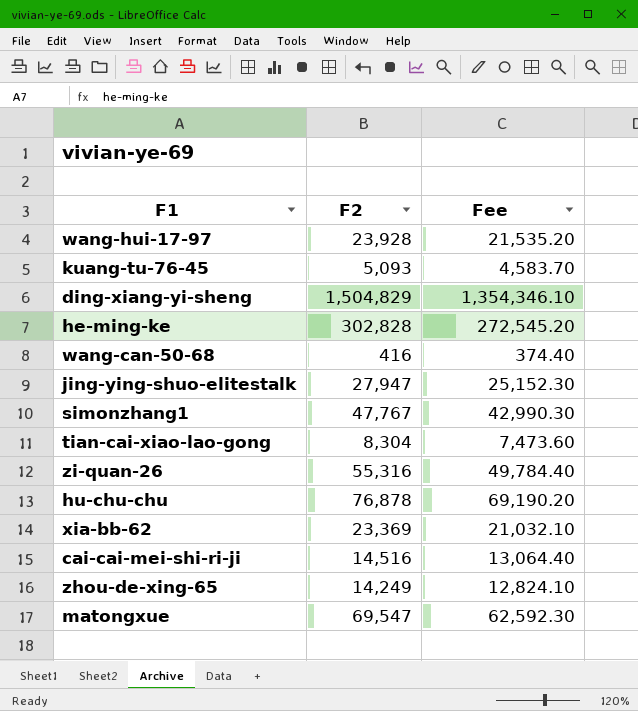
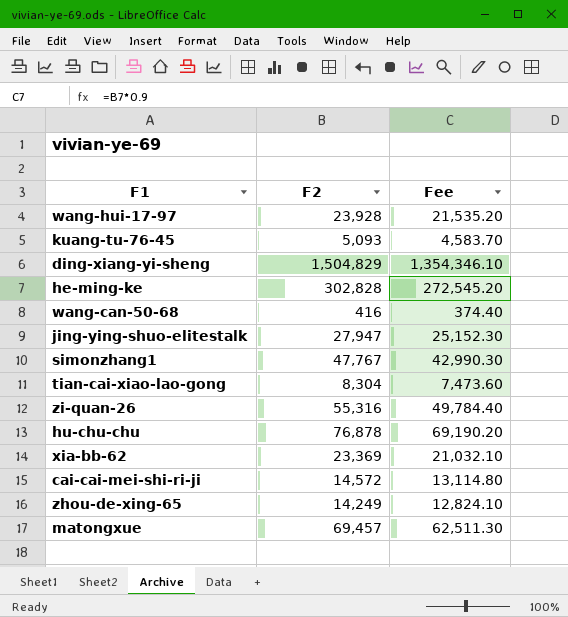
cai-cai-mei-shi-ri-ji | F2: 14,516 -> 14,572
cai-cai-mei-shi-ri-ji | Fee: 13,064.40 -> 13,114.80
matongxue | F2: 69,547 -> 69,457
matongxue | Fee: 62,592.30 -> 62,511.30

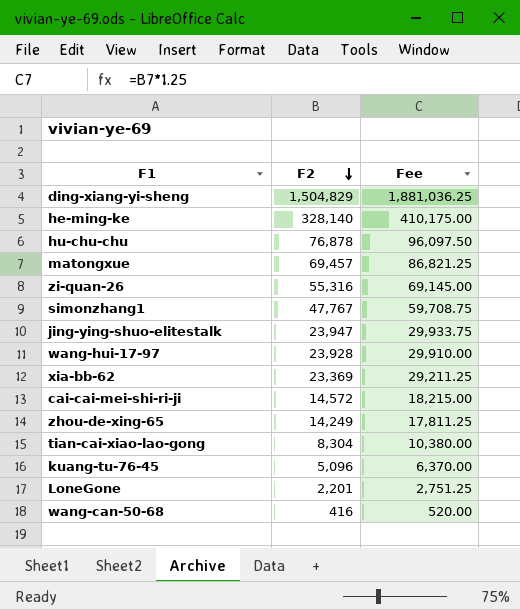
row order: none -> F2 descending
column Fee | formula: [F2] * 0.9 -> [F2] * 1.25
he-ming-ke | F2: 302,828 -> 328,140
jing-ying-shuo-elitestalk | F2: 27,947 -> 23,947
kuang-tu-76-45 | F2: 5,093 -> 5,096
row LoneGone: none -> 2,201 | 2,751.25

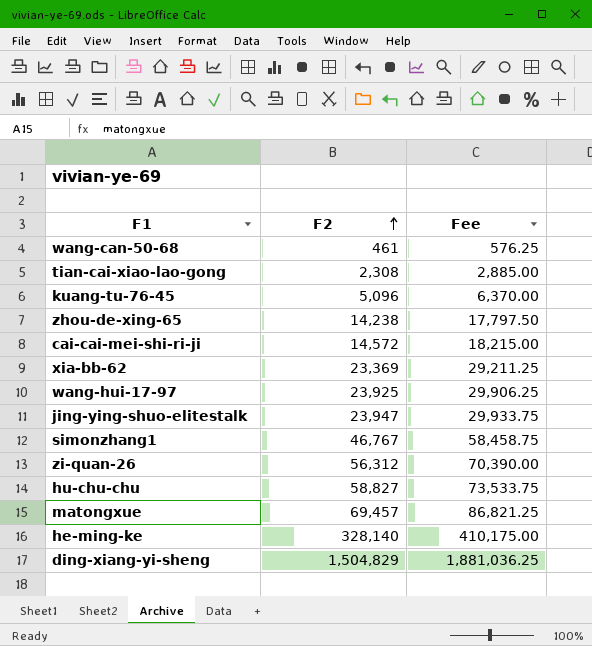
row order: F2 descending -> F2 ascending
row LoneGone: 2,201 | 2,751.25 -> none
wang-can-50-68 | F2: 416 -> 461
wang-can-50-68 | Fee: 520.00 -> 576.25
tian-cai-xiao-lao-gong | F2: 8,304 -> 2,308
tian-cai-xiao-lao-gong | Fee: 10,380.00 -> 2,885.00
zhou-de-xing-65 | F2: 14,249 -> 14,238
zhou-de-xing-65 | Fee: 17,811.25 -> 17,797.50
wang-hui-17-97 | F2: 23,928 -> 23,925
wang-hui-17-97 | Fee: 29,910.00 -> 29,906.25
simonzhang1 | F2: 47,767 -> 46,767
simonzhang1 | Fee: 59,708.75 -> 58,458.75
zi-quan-26 | F2: 55,316 -> 56,312
zi-quan-26 | Fee: 69,145.00 -> 70,390.00
hu-chu-chu | F2: 76,878 -> 58,827
hu-chu-chu | Fee: 96,097.50 -> 73,533.75

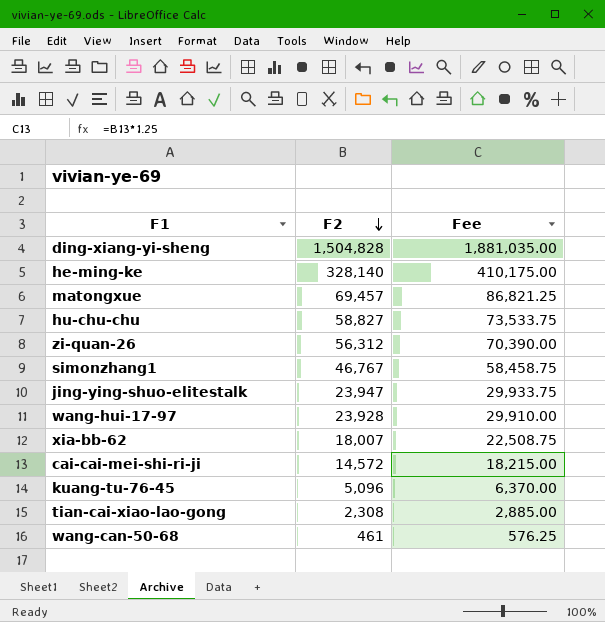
row order: F2 ascending -> F2 descending
row zhou-de-xing-65: 14,238 | 17,797.50 -> none
ding-xiang-yi-sheng | F2: 1,504,829 -> 1,504,828
ding-xiang-yi-sheng | Fee: 1,881,036.25 -> 1,881,035.00
wang-hui-17-97 | F2: 23,925 -> 23,928
wang-hui-17-97 | Fee: 29,906.25 -> 29,910.00
xia-bb-62 | F2: 23,369 -> 18,007
xia-bb-62 | Fee: 29,211.25 -> 22,508.75

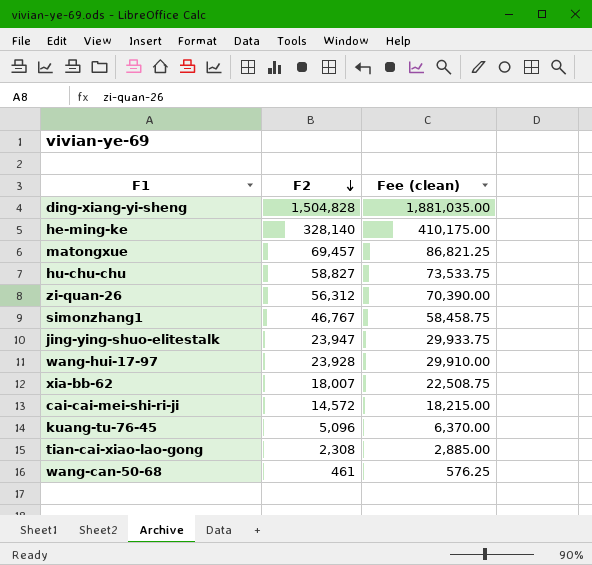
column name: Fee -> Fee (clean)

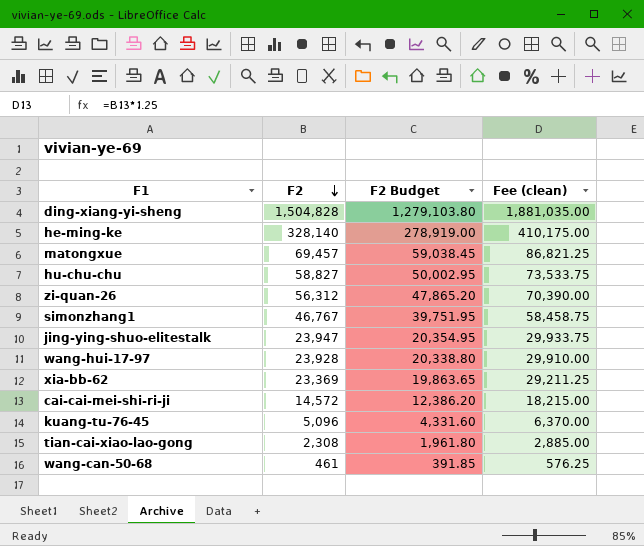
column F2 Budget | formula: none -> [F2] * 0.85
xia-bb-62 | F2: 18,007 -> 23,369
xia-bb-62 | Fee (clean): 22,508.75 -> 29,211.25

